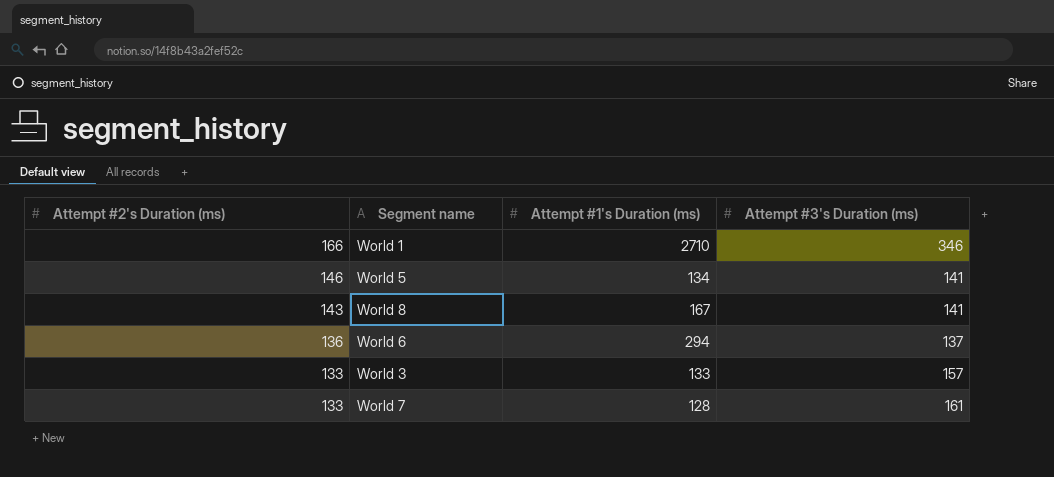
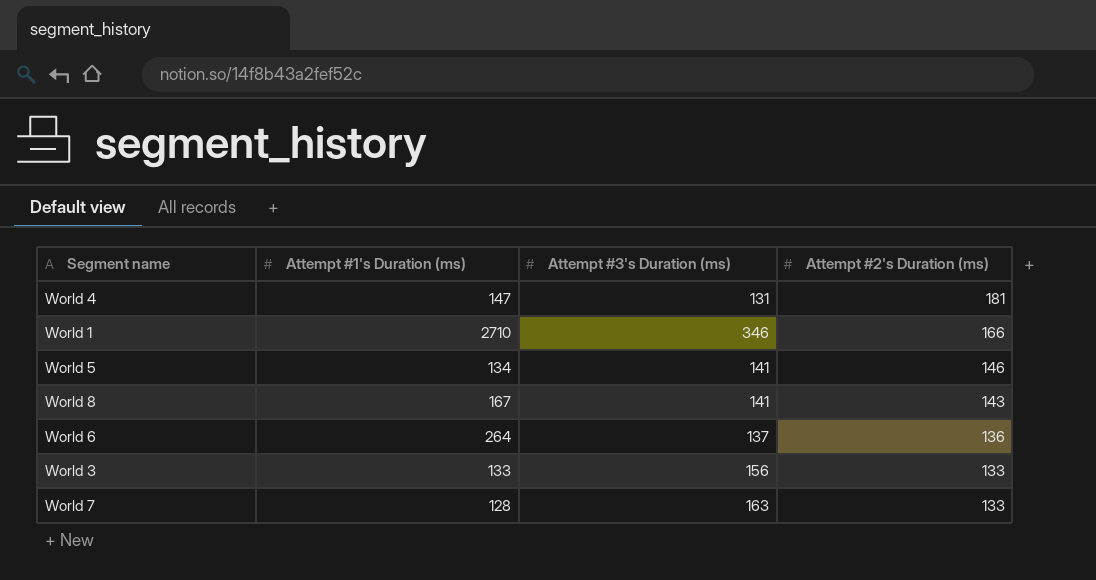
column Attempt #2's Duration (ms) | position: 1 -> 4
row World 4: none -> 147 | 131 | 181
World 6 | Attempt #1's Duration (ms): 294 -> 264
World 3 | Attempt #3's Duration (ms): 157 -> 156
World 7 | Attempt #3's Duration (ms): 161 -> 163

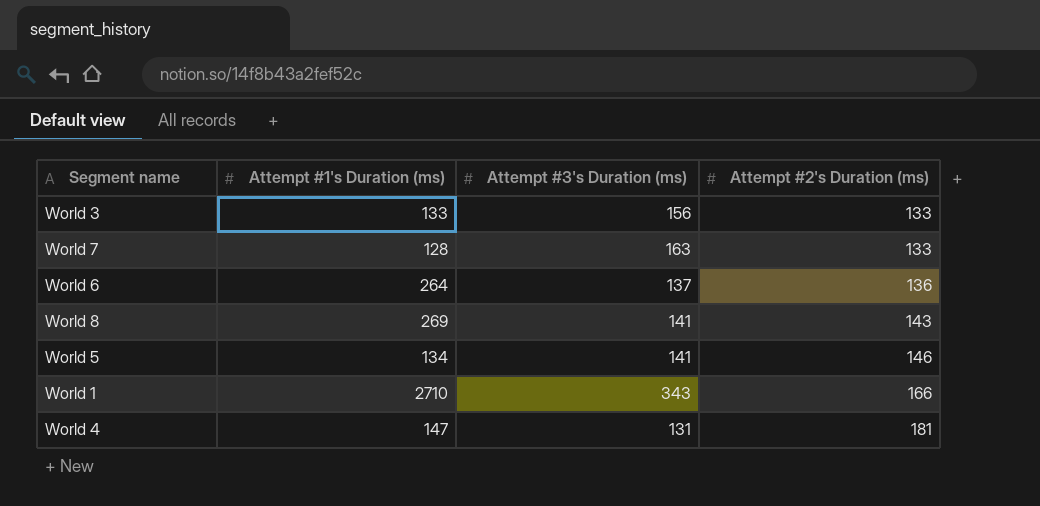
row order: Attempt #2's Duration (ms) descending -> Attempt #2's Duration (ms) ascending
World 8 | Attempt #1's Duration (ms): 167 -> 269
World 1 | Attempt #3's Duration (ms): 346 -> 343

